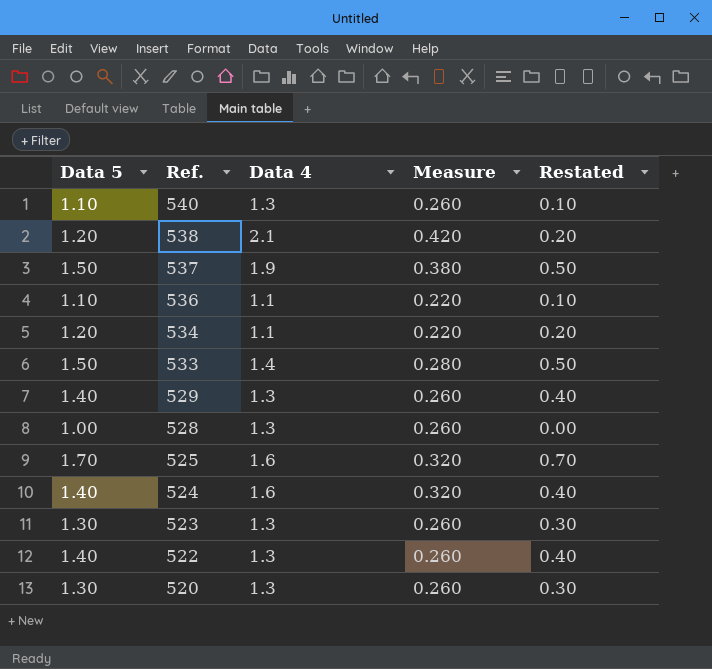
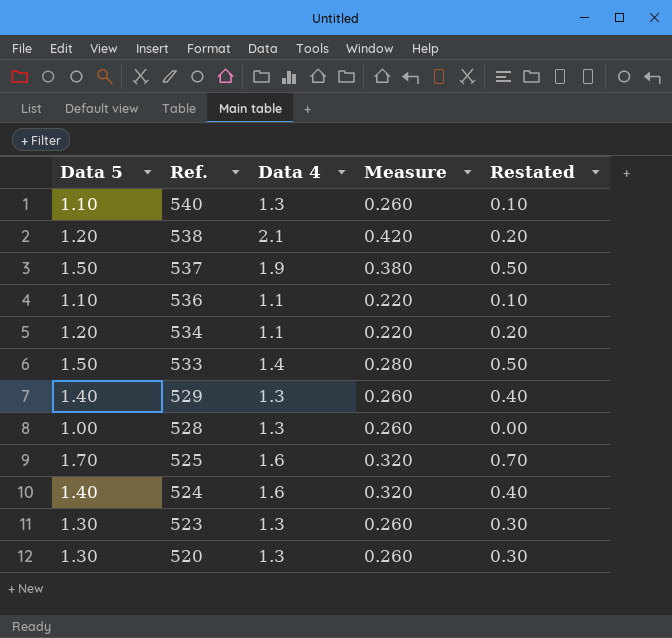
row 522: 1.40 | 1.3 | 0.260 | 0.40 -> none

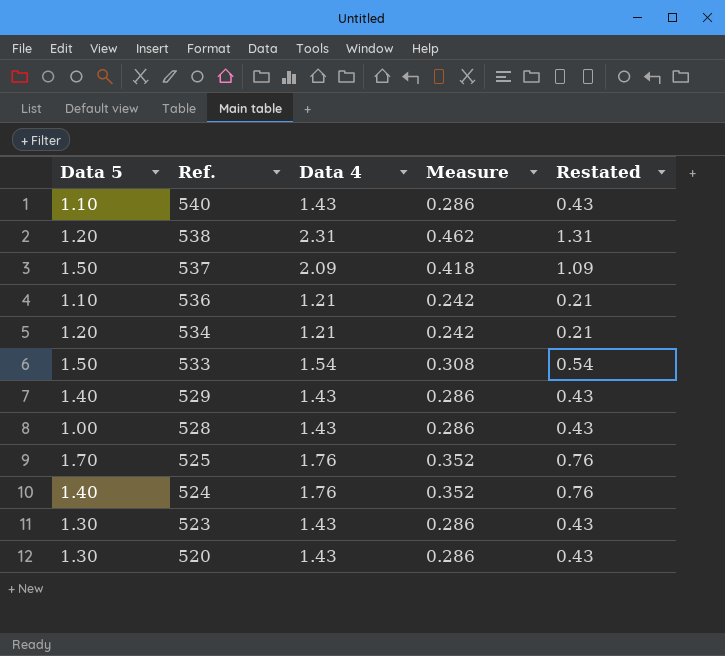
column Restated | formula: [Data 5] - 1 -> [Data 4] - 1
540 | Data 4: 1.3 -> 1.43
540 | Measure: 0.260 -> 0.286
538 | Data 4: 2.1 -> 2.31
538 | Measure: 0.420 -> 0.462
537 | Data 4: 1.9 -> 2.09
537 | Measure: 0.380 -> 0.418
536 | Data 4: 1.1 -> 1.21
536 | Measure: 0.220 -> 0.242
534 | Data 4: 1.1 -> 1.21
534 | Measure: 0.220 -> 0.242
533 | Data 4: 1.4 -> 1.54
533 | Measure: 0.280 -> 0.308
529 | Data 4: 1.3 -> 1.43
529 | Measure: 0.260 -> 0.286
528 | Data 4: 1.3 -> 1.43
528 | Measure: 0.260 -> 0.286
525 | Data 4: 1.6 -> 1.76
525 | Measure: 0.320 -> 0.352
524 | Data 4: 1.6 -> 1.76
524 | Measure: 0.320 -> 0.352
523 | Data 4: 1.3 -> 1.43
523 | Measure: 0.260 -> 0.286
520 | Data 4: 1.3 -> 1.43
520 | Measure: 0.260 -> 0.286

